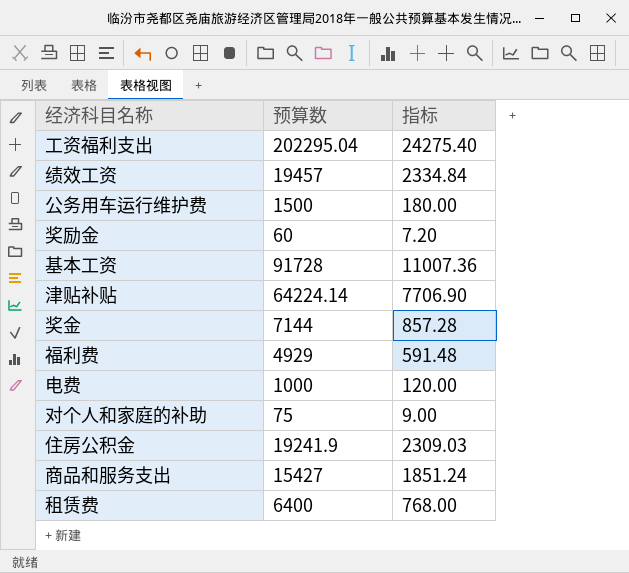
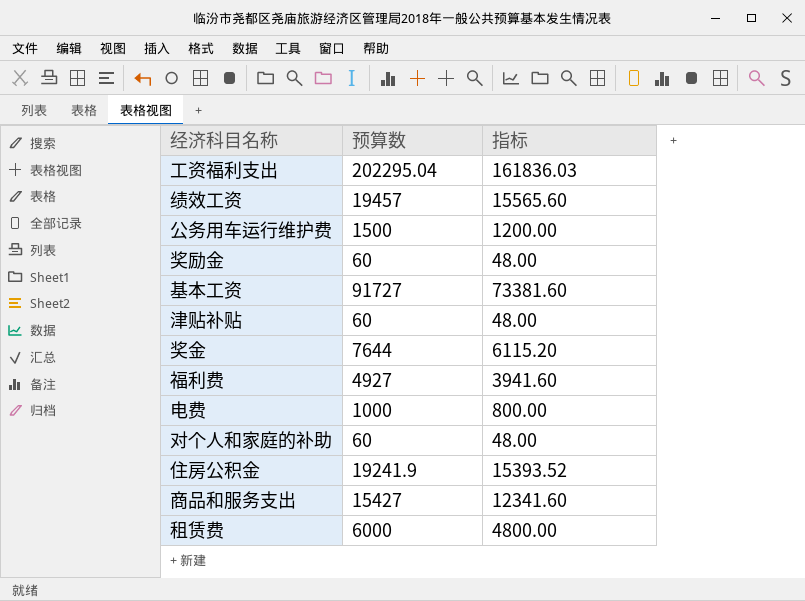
column 指标 | formula: [预算数] * 0.12 -> [预算数] * 0.8
基本工资 | 预算数: 91728 -> 91727
津贴补贴 | 预算数: 64224.14 -> 60
奖金 | 预算数: 7144 -> 7644
福利费 | 预算数: 4929 -> 4927
对个人和家庭的补助 | 预算数: 75 -> 60
租赁费 | 预算数: 6400 -> 6000

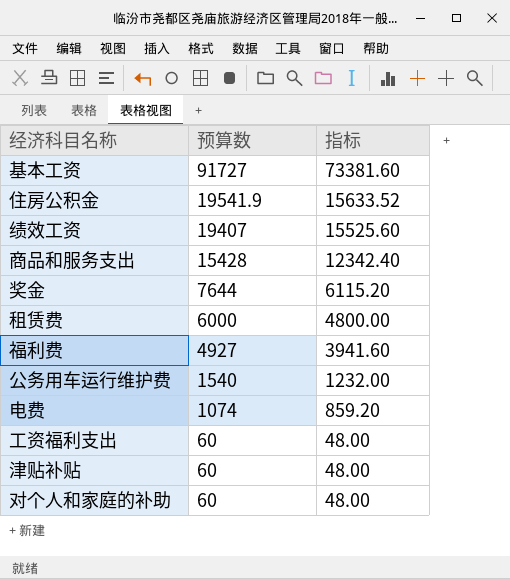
row order: none -> 预算数 descending
row 奖励金: 60 | 48.00 -> none
住房公积金 | 预算数: 19241.9 -> 19541.9
住房公积金 | 指标: 15393.52 -> 15633.52
绩效工资 | 预算数: 19457 -> 19407
绩效工资 | 指标: 15565.60 -> 15525.60
商品和服务支出 | 预算数: 15427 -> 15428
商品和服务支出 | 指标: 12341.60 -> 12342.40
公务用车运行维护费 | 预算数: 1500 -> 1540
公务用车运行维护费 | 指标: 1200.00 -> 1232.00
电费 | 预算数: 1000 -> 1074
电费 | 指标: 800.00 -> 859.20
工资福利支出 | 预算数: 202295.04 -> 60
工资福利支出 | 指标: 161836.03 -> 48.00

